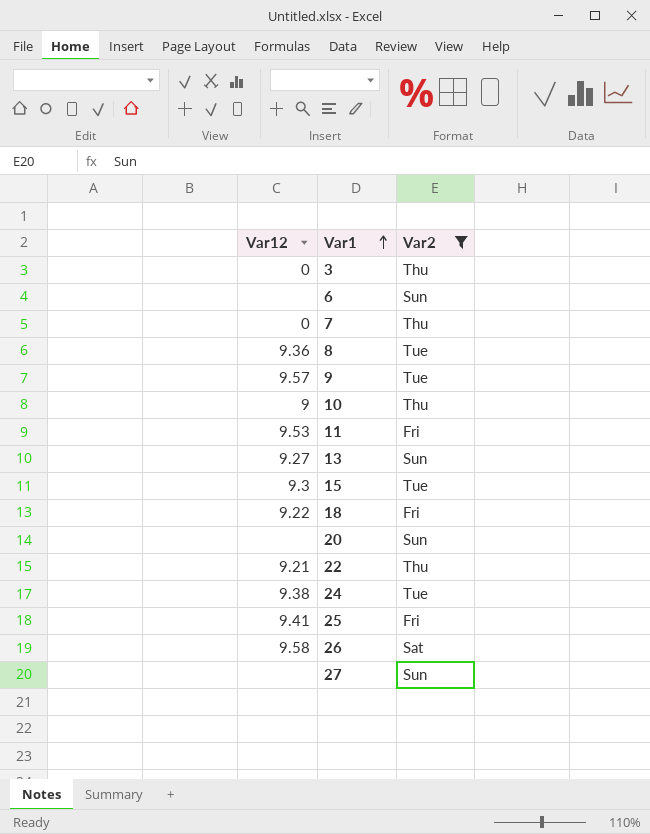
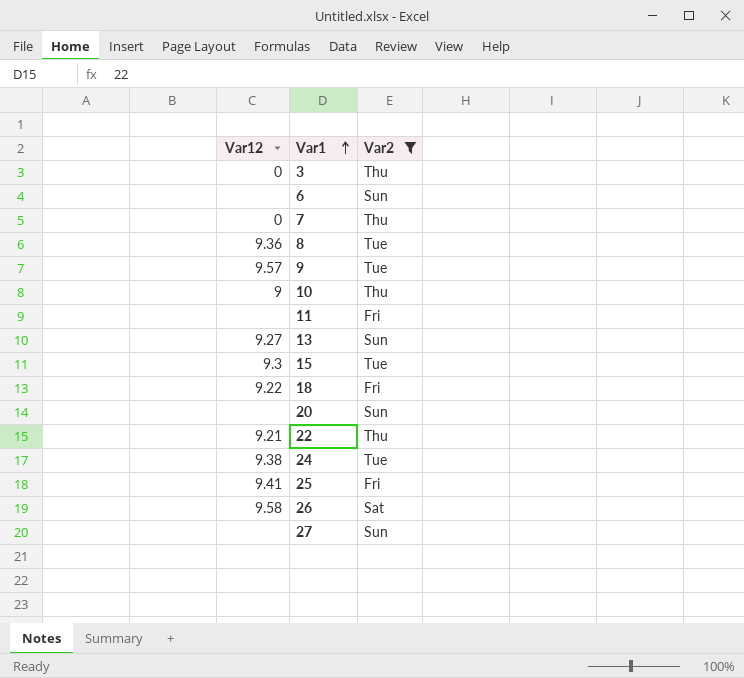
11 | Var12: 9.53 -> none

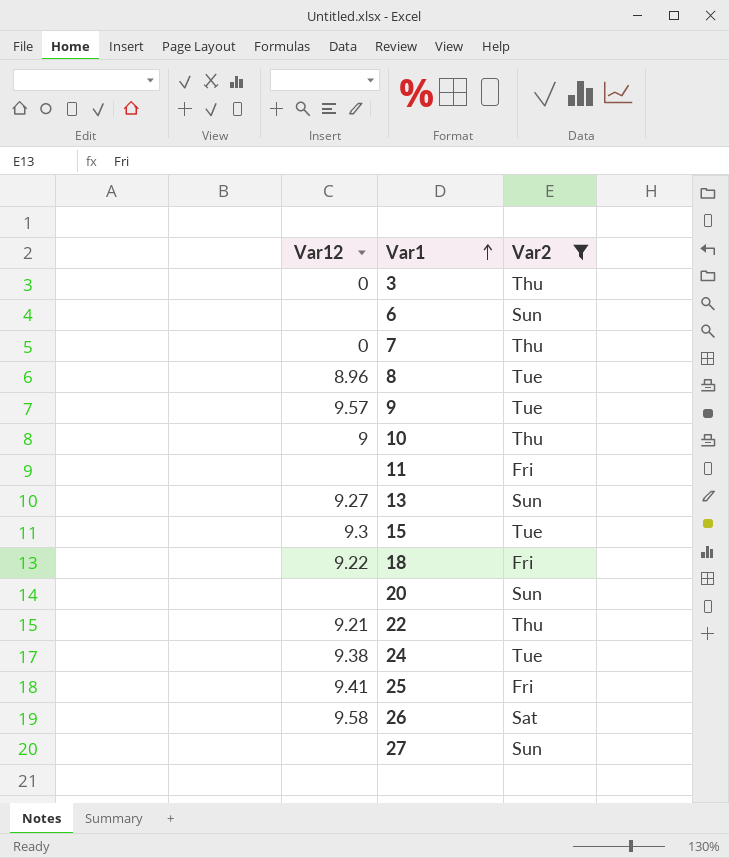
8 | Var12: 9.36 -> 8.96

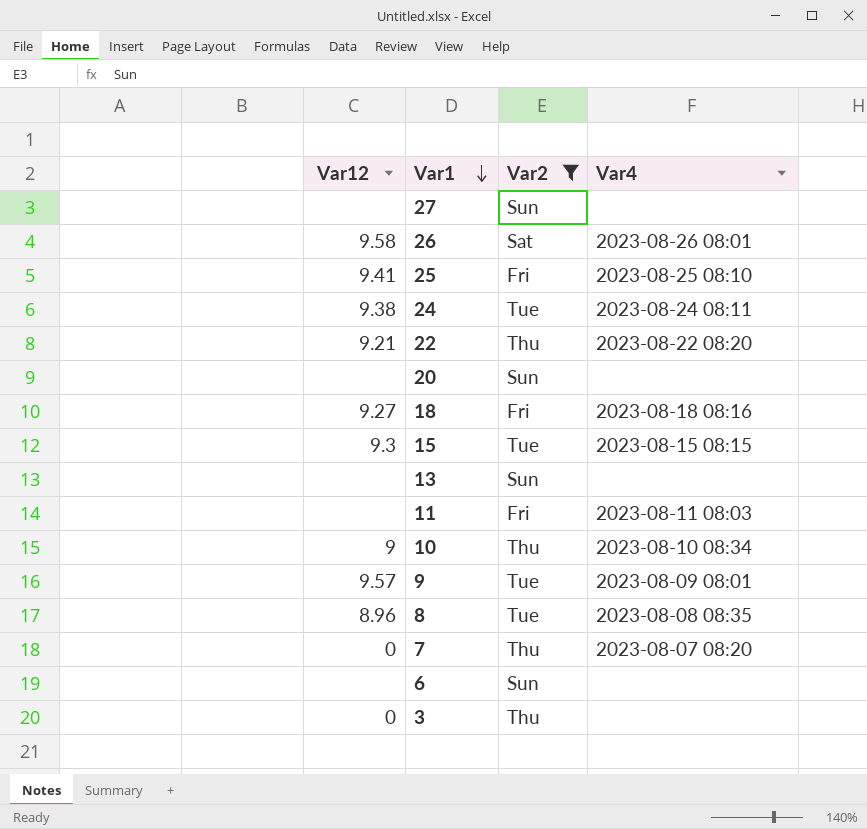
row order: Var1 ascending -> Var1 descending
column Var4 | position: none -> 4
18 | Var12: 9.22 -> 9.27
13 | Var12: 9.27 -> none

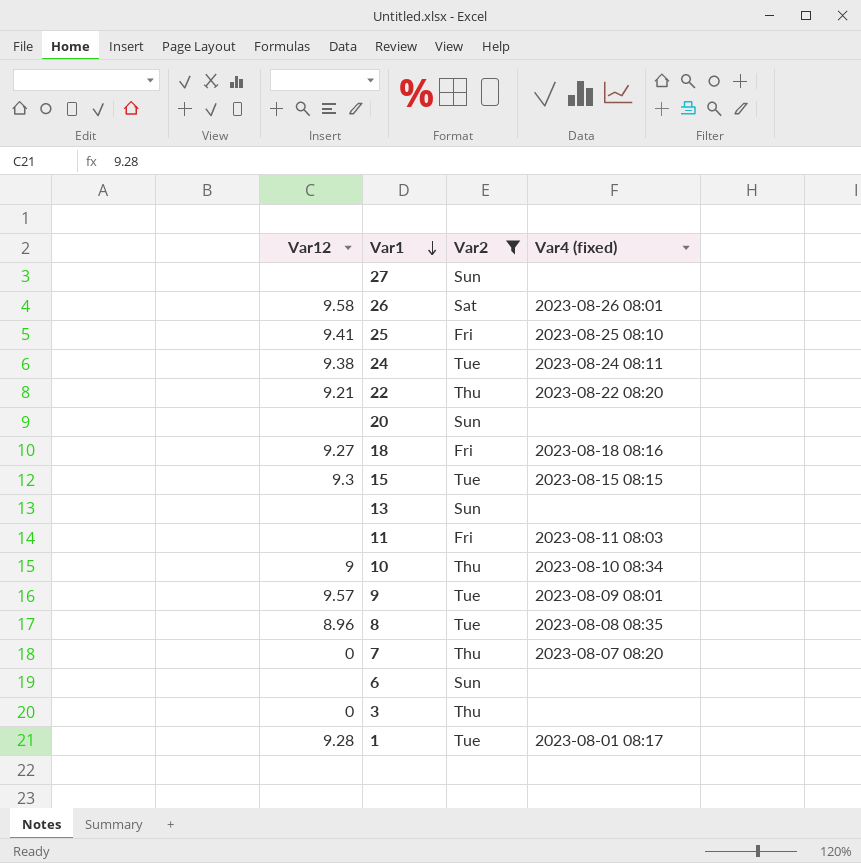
column name: Var4 -> Var4 (fixed)
row 1: none -> 9.28 | Tue | 2023-08-01 08:17

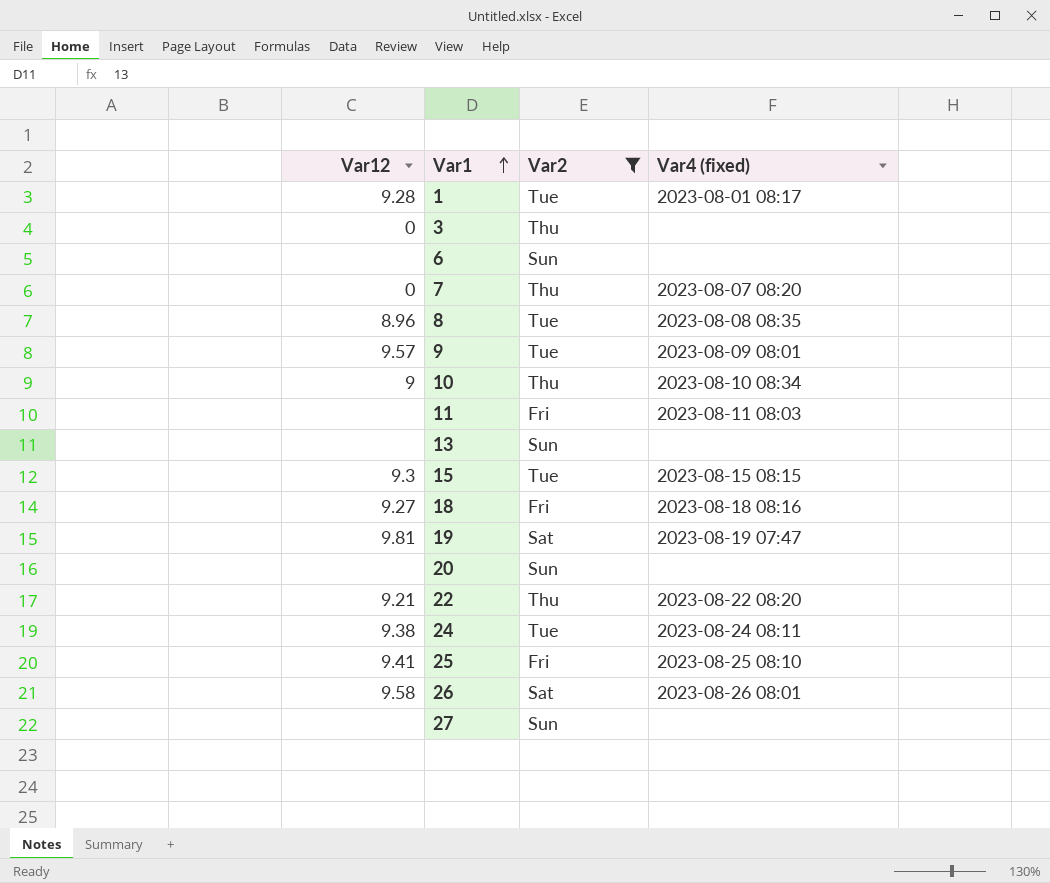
row order: Var1 descending -> Var1 ascending
row 19: none -> 9.81 | Sat | 2023-08-19 07:47

